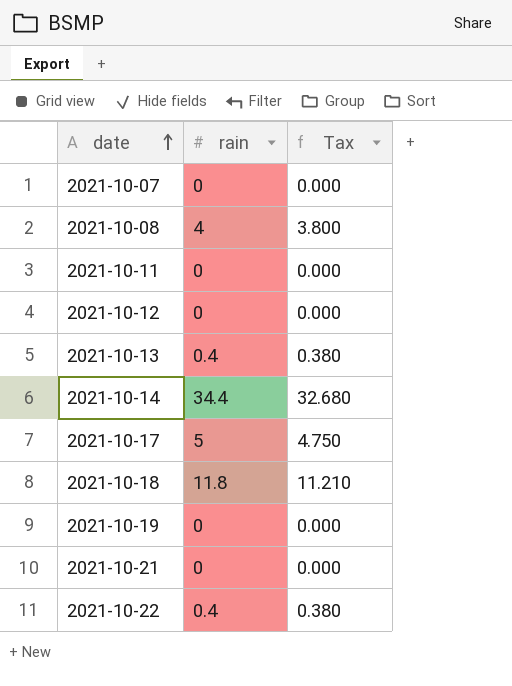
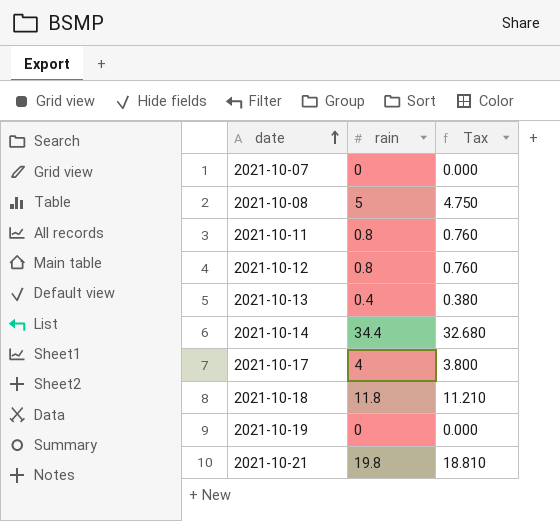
row 2021-10-22: 0.4 | 0.380 -> none
2021-10-08 | rain: 4 -> 5
2021-10-08 | Tax: 3.800 -> 4.750
2021-10-11 | rain: 0 -> 0.8
2021-10-11 | Tax: 0.000 -> 0.760
2021-10-12 | rain: 0 -> 0.8
2021-10-12 | Tax: 0.000 -> 0.760
2021-10-17 | rain: 5 -> 4
2021-10-17 | Tax: 4.750 -> 3.800
2021-10-21 | rain: 0 -> 19.8
2021-10-21 | Tax: 0.000 -> 18.810

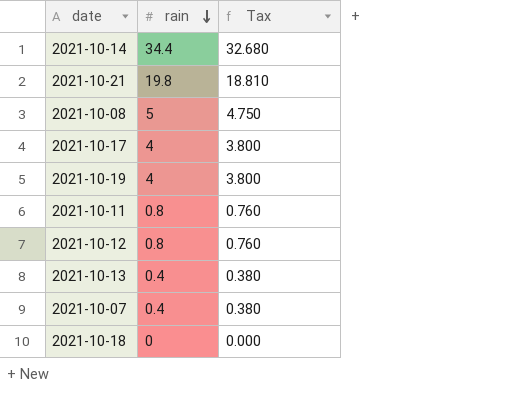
row order: date ascending -> rain descending
2021-10-19 | rain: 0 -> 4
2021-10-19 | Tax: 0.000 -> 3.800
2021-10-07 | rain: 0 -> 0.4
2021-10-07 | Tax: 0.000 -> 0.380
2021-10-18 | rain: 11.8 -> 0
2021-10-18 | Tax: 11.210 -> 0.000

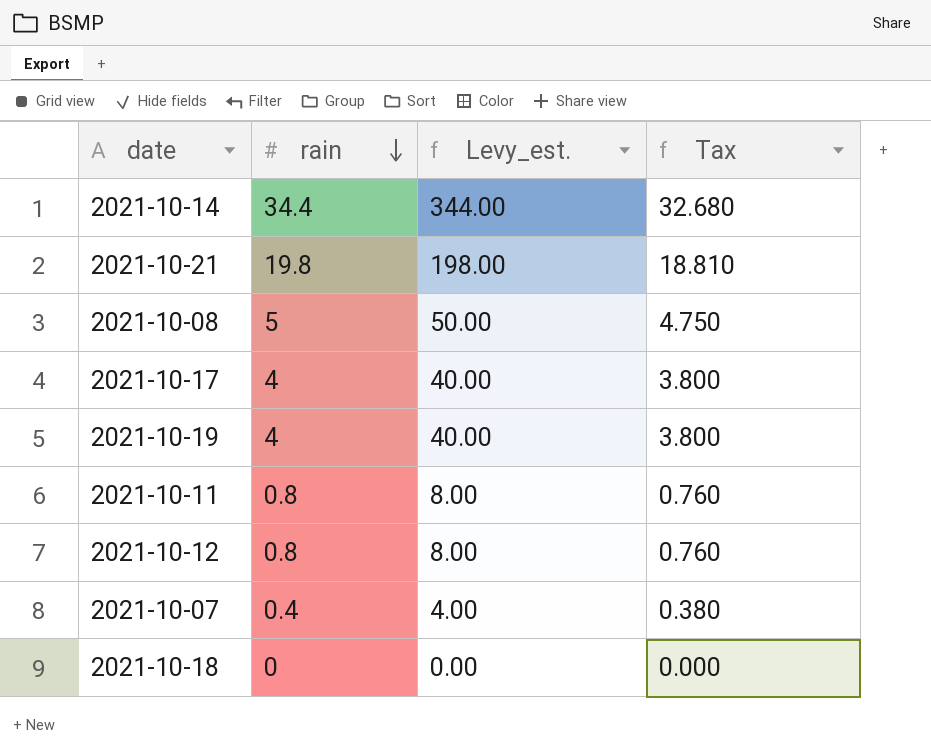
column Levy_est. | formula: none -> [rain] * 10
row 2021-10-13: 0.4 | 0.380 -> none

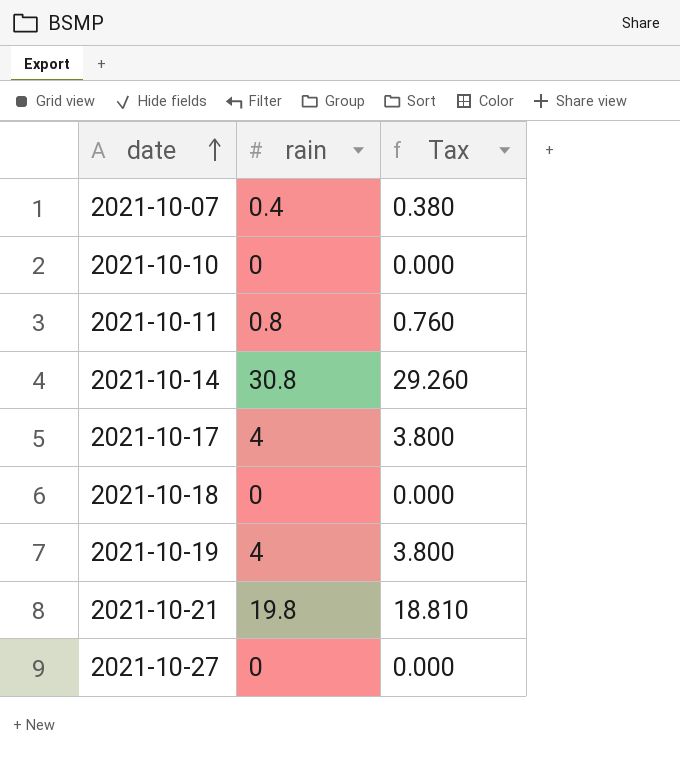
row order: rain descending -> date ascending
column Levy_est. | formula: [rain] * 10 -> none
row 2021-10-08: 5 | 50.00 | 4.750 -> none
row 2021-10-12: 0.8 | 8.00 | 0.760 -> none
row 2021-10-10: none -> 0 | 0.000
2021-10-14 | rain: 34.4 -> 30.8
2021-10-14 | Tax: 32.680 -> 29.260
row 2021-10-27: none -> 0 | 0.000

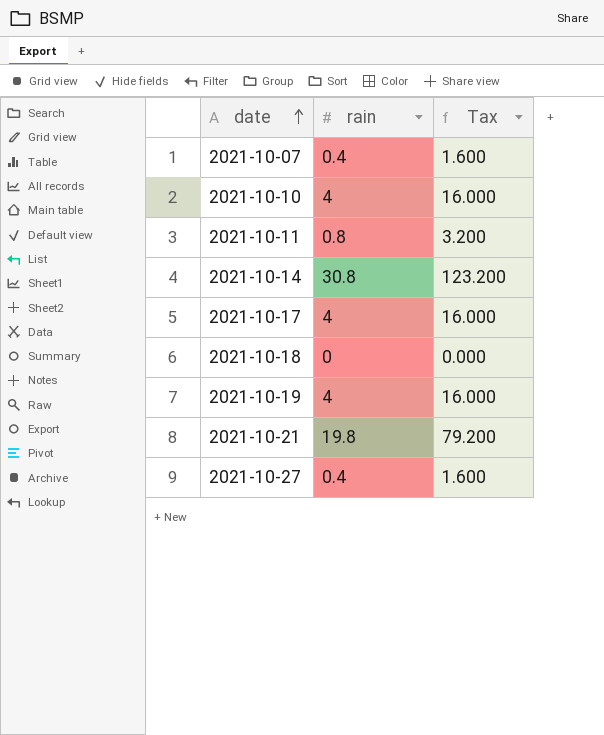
column Tax | formula: [rain] * 0.95 -> [rain] * 4
2021-10-10 | rain: 0 -> 4
2021-10-27 | rain: 0 -> 0.4

